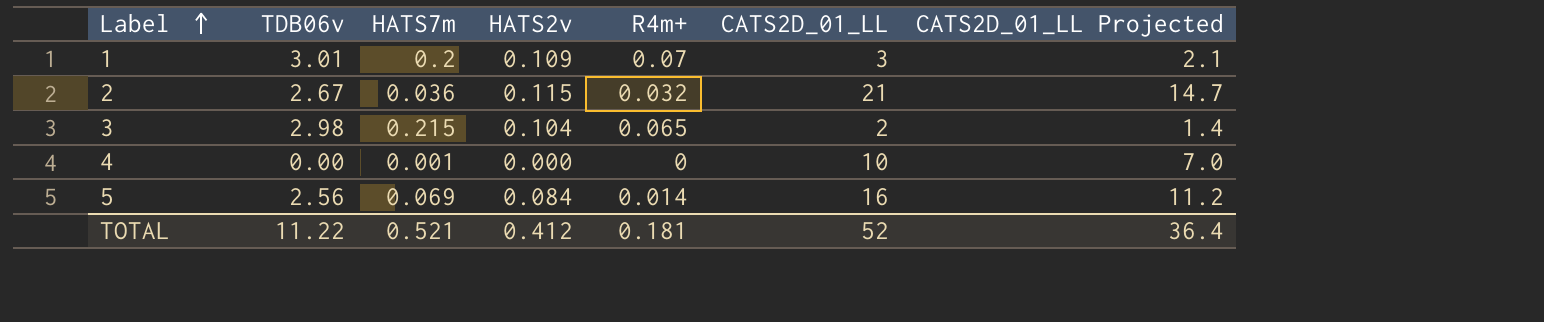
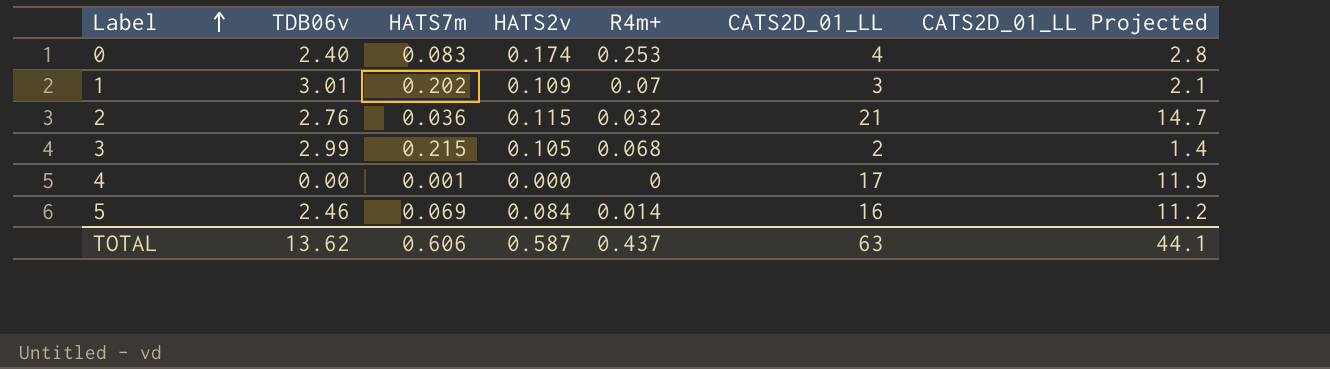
row 0: none -> 2.40 | 0.083 | 0.174 | 0.253 | 4 | 2.8
1 | HATS7m: 0.2 -> 0.202
2 | TDB06v: 2.67 -> 2.76
3 | TDB06v: 2.98 -> 2.99
3 | HATS2v: 0.104 -> 0.105
3 | R4m+: 0.065 -> 0.068
4 | CATS2D_01_LL: 10 -> 17
4 | CATS2D_01_LL Projected: 7.0 -> 11.9
5 | TDB06v: 2.56 -> 2.46
TOTAL | TDB06v: 11.22 -> 13.62
TOTAL | HATS7m: 0.521 -> 0.606
TOTAL | HATS2v: 0.412 -> 0.587
TOTAL | R4m+: 0.181 -> 0.437
TOTAL | CATS2D_01_LL: 52 -> 63
TOTAL | CATS2D_01_LL Projected: 36.4 -> 44.1

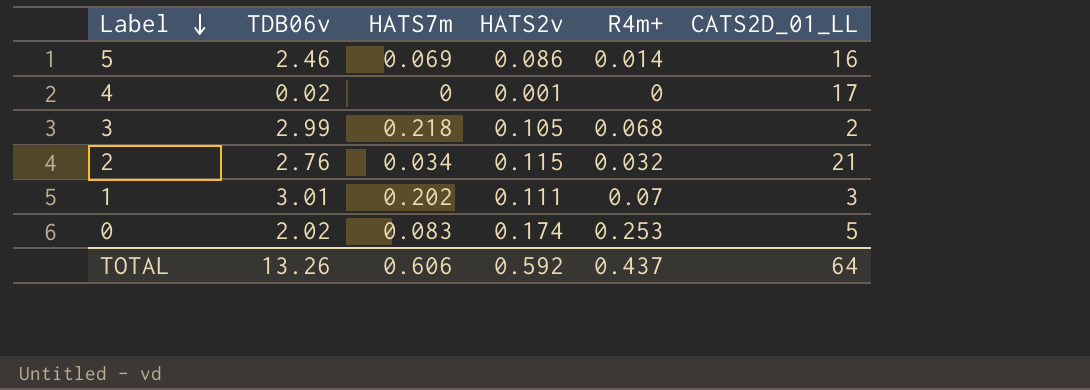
row order: Label ascending -> Label descending
column CATS2D_01_LL Projected | formula: [CATS2D_01_LL] * 0.7 -> none
5 | HATS2v: 0.084 -> 0.086
4 | TDB06v: 0.00 -> 0.02
4 | HATS7m: 0.001 -> 0
4 | HATS2v: 0.000 -> 0.001
3 | HATS7m: 0.215 -> 0.218
2 | HATS7m: 0.036 -> 0.034
1 | HATS2v: 0.109 -> 0.111
0 | TDB06v: 2.40 -> 2.02
0 | CATS2D_01_LL: 4 -> 5
TOTAL | TDB06v: 13.62 -> 13.26
TOTAL | HATS2v: 0.587 -> 0.592
TOTAL | CATS2D_01_LL: 63 -> 64

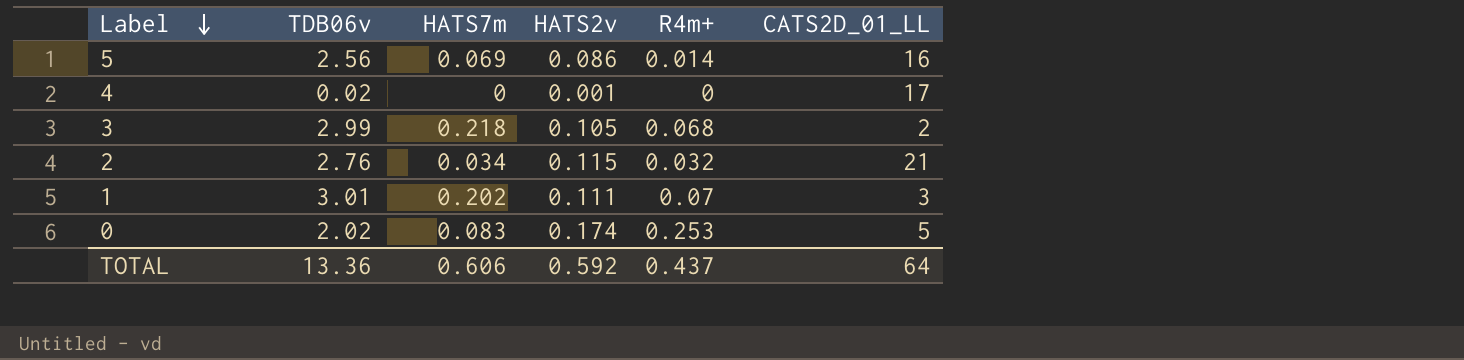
5 | TDB06v: 2.46 -> 2.56
TOTAL | TDB06v: 13.26 -> 13.36

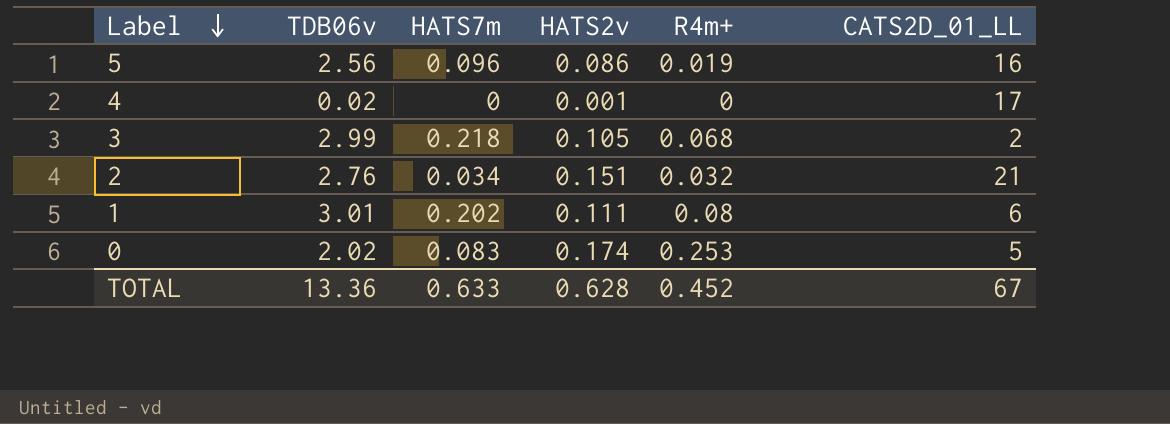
5 | HATS7m: 0.069 -> 0.096
5 | R4m+: 0.014 -> 0.019
2 | HATS2v: 0.115 -> 0.151
1 | R4m+: 0.07 -> 0.08
1 | CATS2D_01_LL: 3 -> 6
TOTAL | HATS7m: 0.606 -> 0.633
TOTAL | HATS2v: 0.592 -> 0.628
TOTAL | R4m+: 0.437 -> 0.452
TOTAL | CATS2D_01_LL: 64 -> 67

